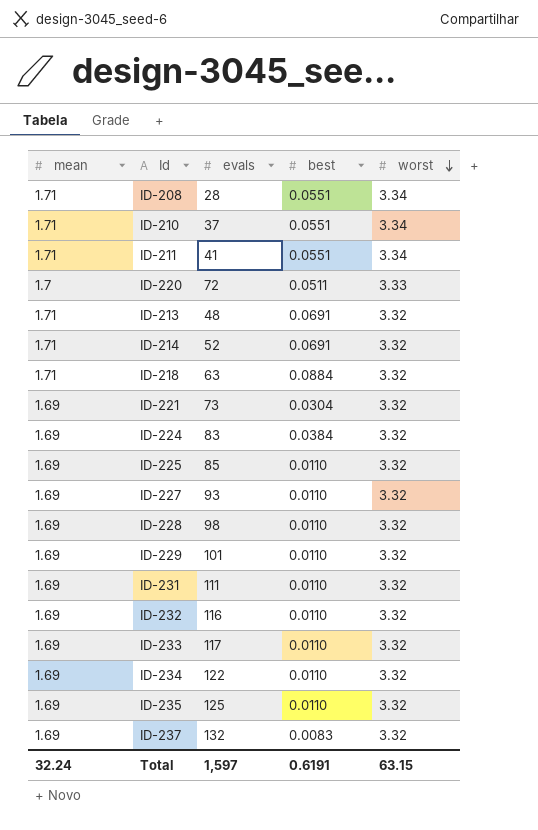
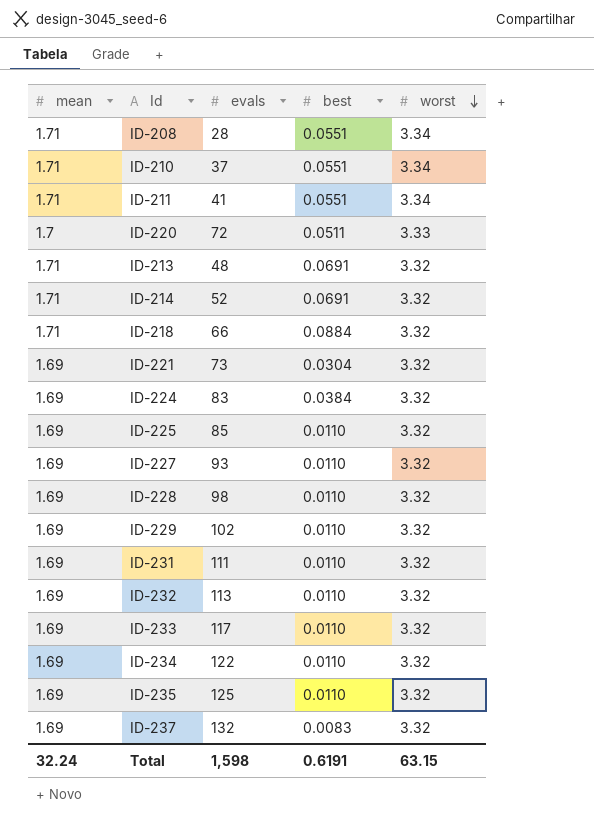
ID-218 | evals: 63 -> 66
ID-229 | evals: 101 -> 102
ID-232 | evals: 116 -> 113
Total | evals: 1,597 -> 1,598

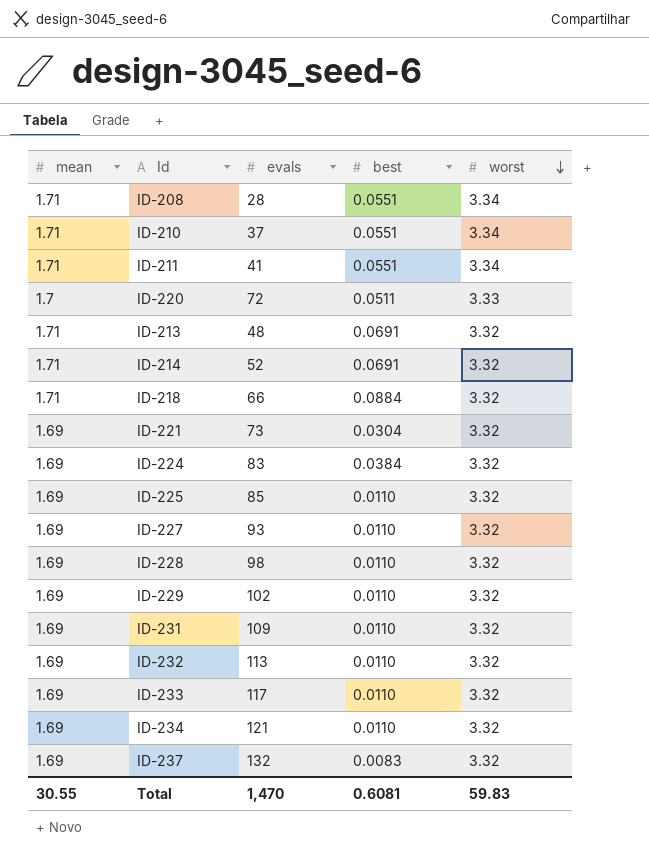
row ID-235: 1.69 | 125 | 0.0110 | 3.32 -> none
ID-231 | evals: 111 -> 109
ID-234 | evals: 122 -> 121
Total | mean: 32.24 -> 30.55
Total | evals: 1,598 -> 1,470
Total | best: 0.6191 -> 0.6081
Total | worst: 63.15 -> 59.83

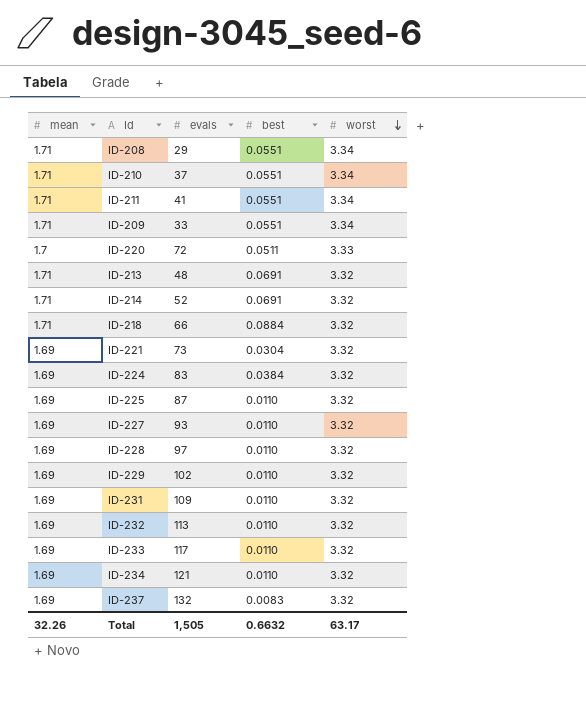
ID-208 | evals: 28 -> 29
row ID-209: none -> 1.71 | 33 | 0.0551 | 3.34
ID-225 | evals: 85 -> 87
ID-228 | evals: 98 -> 97
Total | mean: 30.55 -> 32.26
Total | evals: 1,470 -> 1,505
Total | best: 0.6081 -> 0.6632
Total | worst: 59.83 -> 63.17

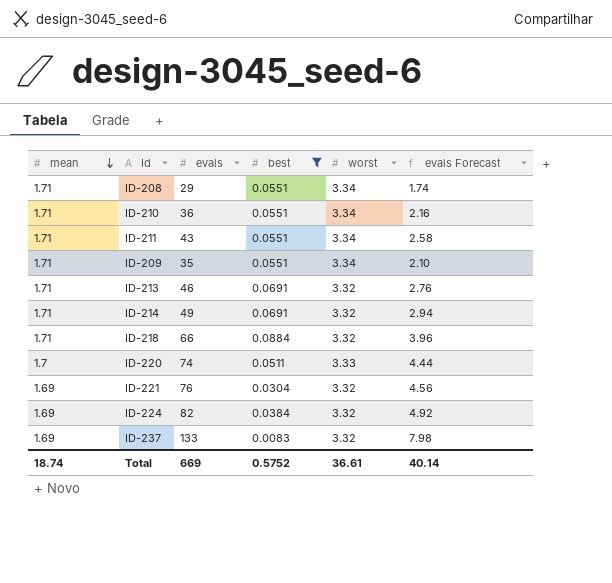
filter: none -> best != 0.0110
row order: worst descending -> mean descending
column evals Forecast | formula: none -> [evals] * 0.06
ID-210 | evals: 37 -> 36
ID-211 | evals: 41 -> 43
ID-209 | evals: 33 -> 35
ID-213 | evals: 48 -> 46
ID-214 | evals: 52 -> 49
ID-220 | evals: 72 -> 74
ID-221 | evals: 73 -> 76
ID-224 | evals: 83 -> 82
ID-237 | evals: 132 -> 133
Total | mean: 32.26 -> 18.74
Total | evals: 1,505 -> 669
Total | best: 0.6632 -> 0.5752
Total | worst: 63.17 -> 36.61

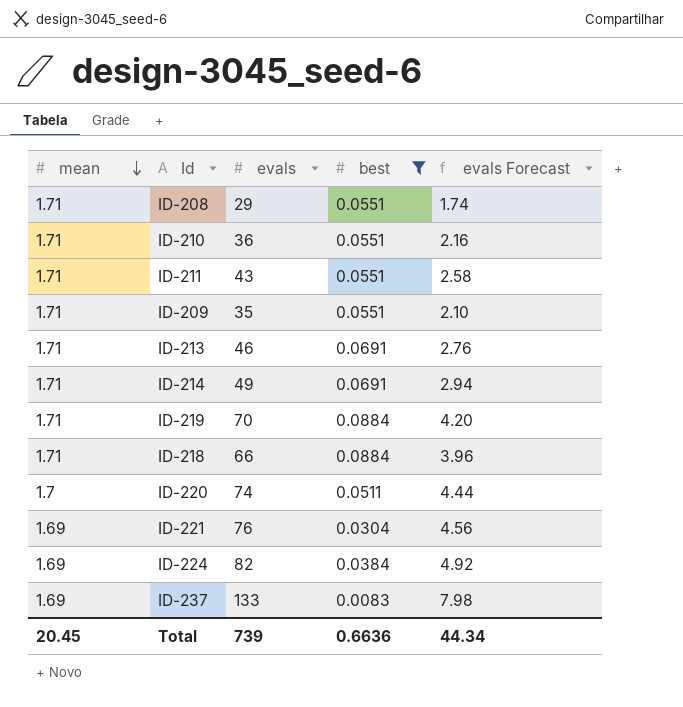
column worst | position: 5 -> none
row ID-219: none -> 1.71 | 70 | 0.0884 | 4.20
Total | mean: 18.74 -> 20.45
Total | evals: 669 -> 739
Total | best: 0.5752 -> 0.6636
Total | evals Forecast: 40.14 -> 44.34

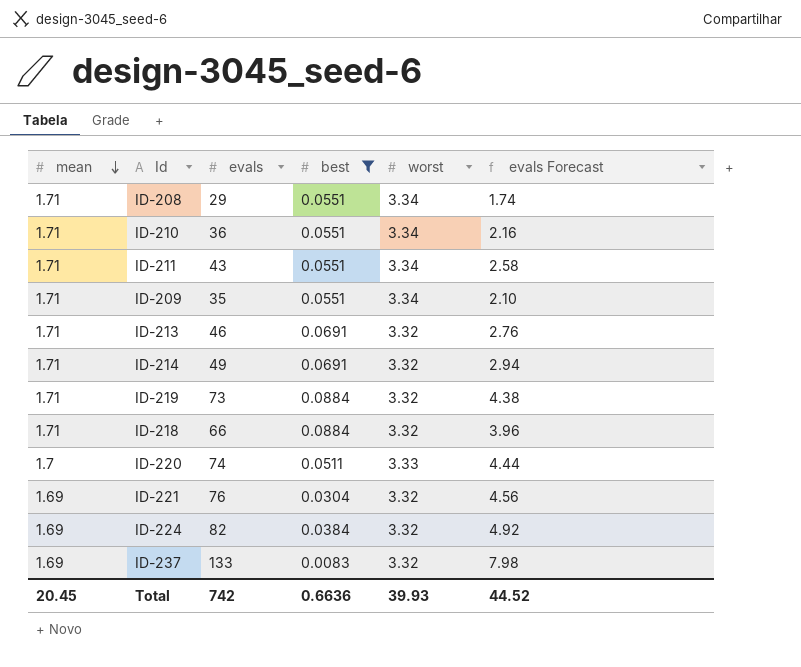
column worst | position: none -> 5
ID-219 | evals: 70 -> 73
ID-219 | evals Forecast: 4.20 -> 4.38
Total | evals: 739 -> 742
Total | evals Forecast: 44.34 -> 44.52

